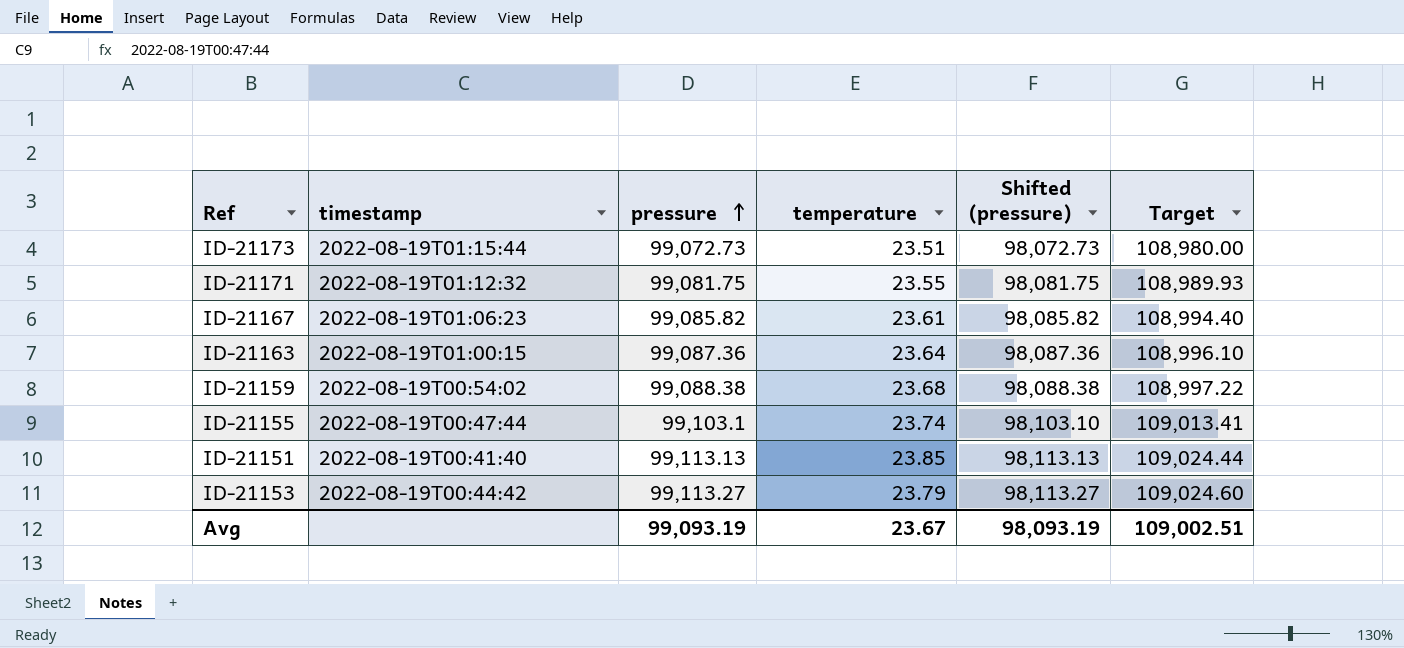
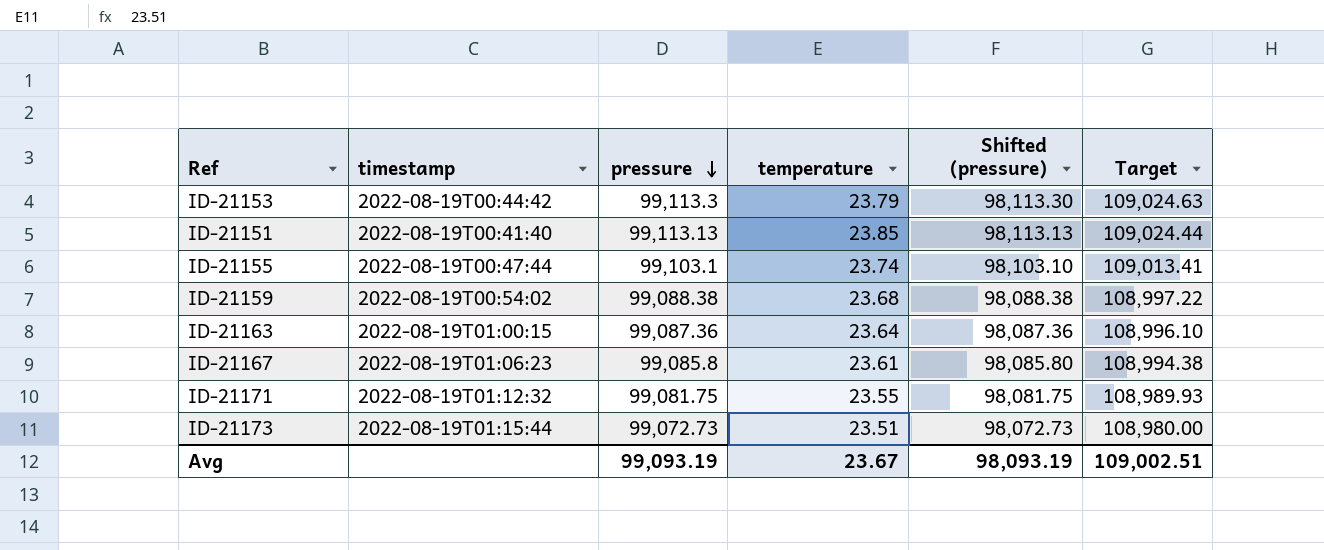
row order: pressure ascending -> pressure descending
ID-21153 | pressure: 99,113.27 -> 99,113.3
ID-21153 | Shifted (pressure): 98,113.27 -> 98,113.30
ID-21153 | Target: 109,024.60 -> 109,024.63
ID-21167 | pressure: 99,085.82 -> 99,085.8
ID-21167 | Shifted (pressure): 98,085.82 -> 98,085.80
ID-21167 | Target: 108,994.40 -> 108,994.38

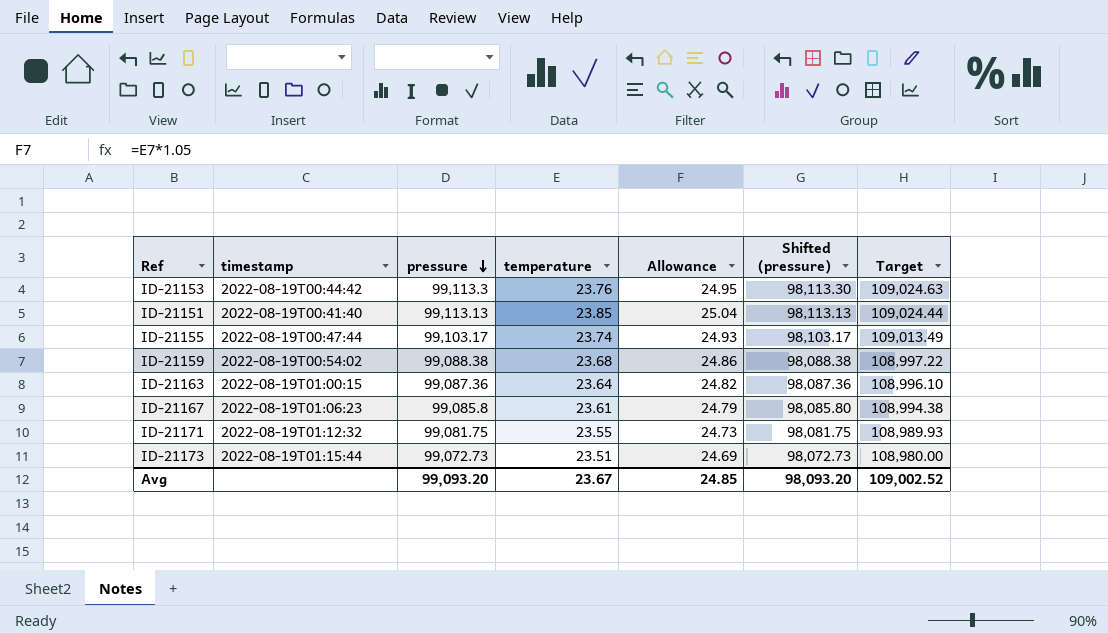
column Allowance | formula: none -> [temperature] * 1.05
ID-21153 | temperature: 23.79 -> 23.76
ID-21155 | pressure: 99,103.1 -> 99,103.17
ID-21155 | Shifted (pressure): 98,103.10 -> 98,103.17
ID-21155 | Target: 109,013.41 -> 109,013.49
Avg | pressure: 99,093.19 -> 99,093.20
Avg | Shifted (pressure): 98,093.19 -> 98,093.20
Avg | Target: 109,002.51 -> 109,002.52

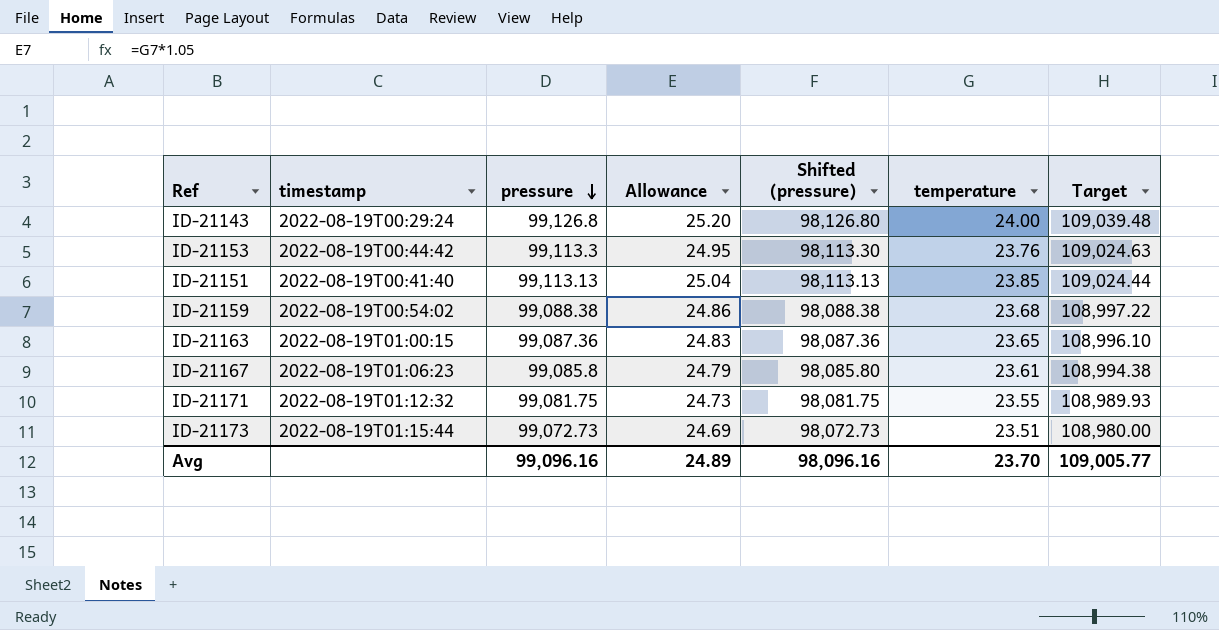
column temperature | position: 4 -> 6
row ID-21155: 2022-08-19T00:47:44 | 99,103.17 | 23.74 | 24.93 | 98,103.17 | 109,013.49 -> none
row ID-21143: none -> 2022-08-19T00:29:24 | 99,126.8 | 25.20 | 98,126.80 | 24.00 | 109,039.48
ID-21163 | Allowance: 24.82 -> 24.83
ID-21163 | temperature: 23.64 -> 23.65
Avg | pressure: 99,093.20 -> 99,096.16
Avg | Allowance: 24.85 -> 24.89
Avg | Shifted (pressure): 98,093.20 -> 98,096.16
Avg | temperature: 23.67 -> 23.70
Avg | Target: 109,002.52 -> 109,005.77

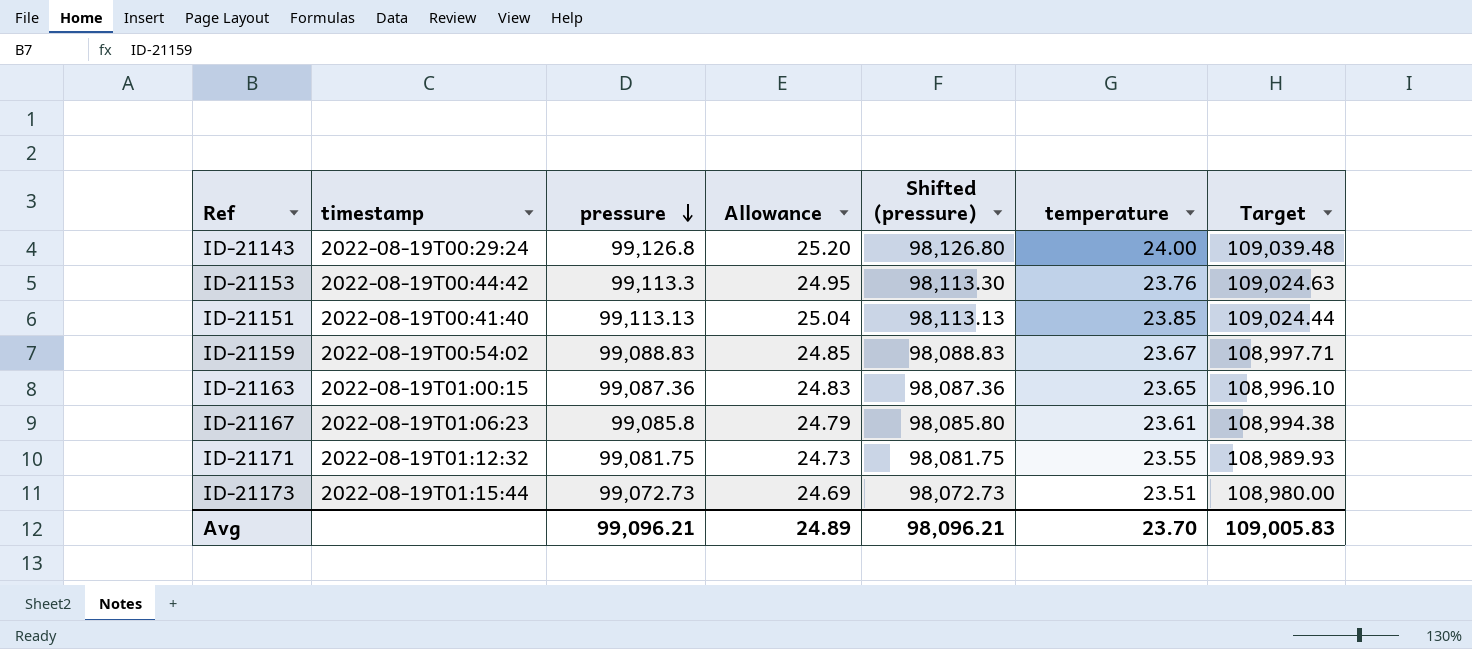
ID-21159 | pressure: 99,088.38 -> 99,088.83
ID-21159 | Allowance: 24.86 -> 24.85
ID-21159 | Shifted (pressure): 98,088.38 -> 98,088.83
ID-21159 | temperature: 23.68 -> 23.67
ID-21159 | Target: 108,997.22 -> 108,997.71
Avg | pressure: 99,096.16 -> 99,096.21
Avg | Shifted (pressure): 98,096.16 -> 98,096.21
Avg | Target: 109,005.77 -> 109,005.83

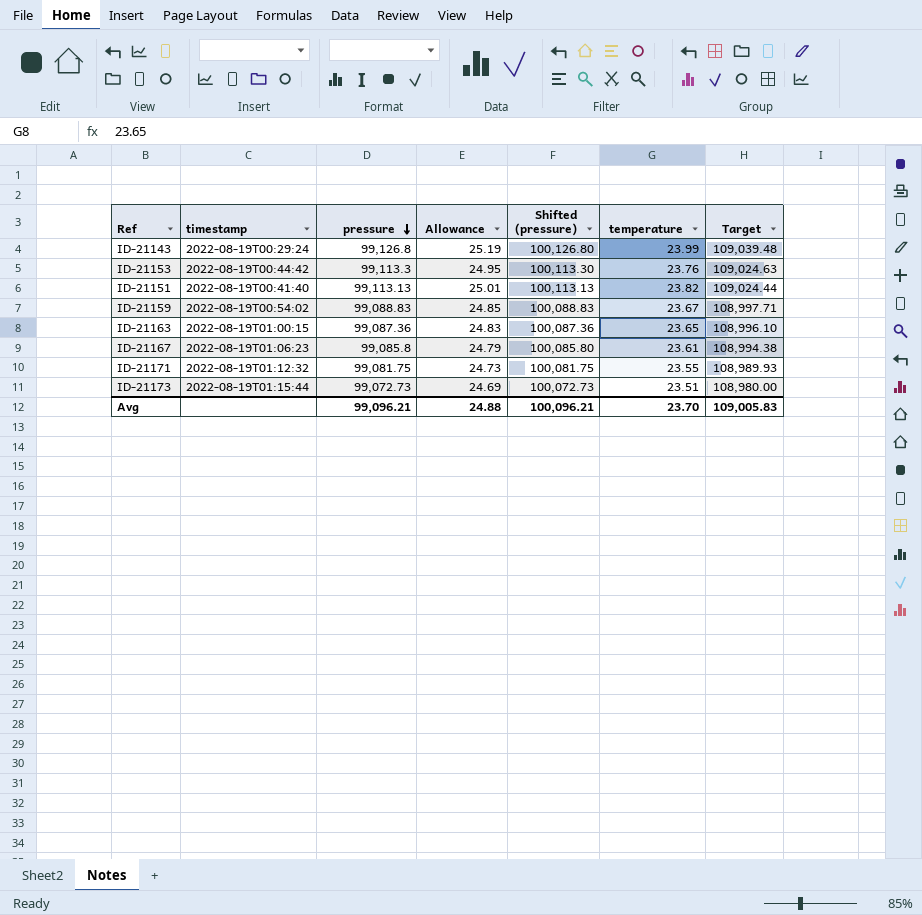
column Shifted (pressure) | formula: [pressure] - 1000 -> [pressure] + 1000
ID-21143 | Allowance: 25.20 -> 25.19
ID-21143 | temperature: 24.00 -> 23.99
ID-21151 | Allowance: 25.04 -> 25.01
ID-21151 | temperature: 23.85 -> 23.82
Avg | Allowance: 24.89 -> 24.88
Avg | Shifted (pressure): 98,096.21 -> 100,096.21

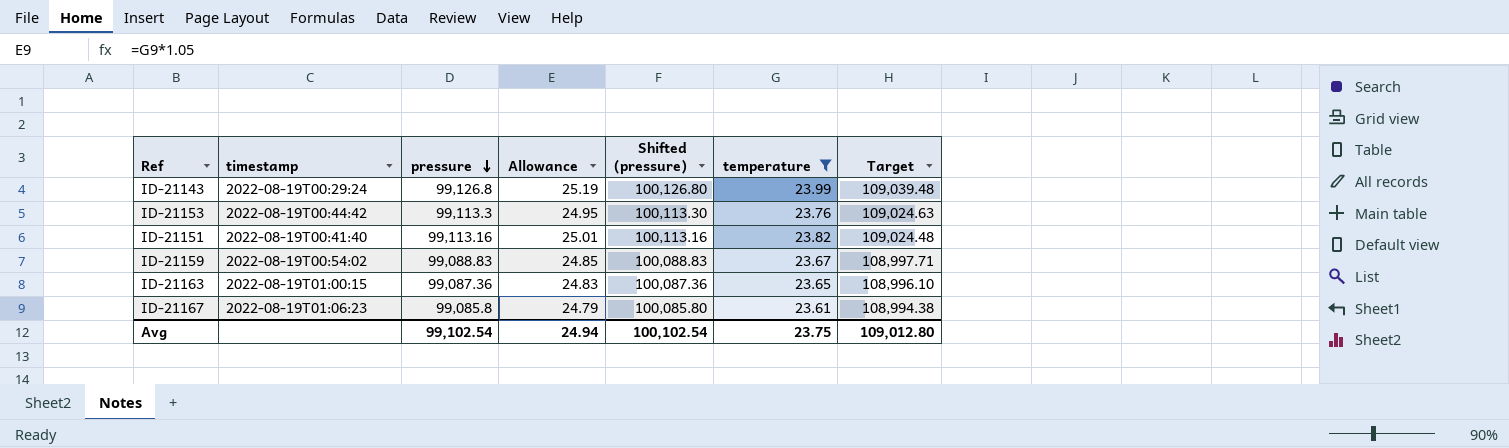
filter: none -> temperature >= 23.61
ID-21151 | pressure: 99,113.13 -> 99,113.16
ID-21151 | Shifted (pressure): 100,113.13 -> 100,113.16
ID-21151 | Target: 109,024.44 -> 109,024.48
Avg | pressure: 99,096.21 -> 99,102.54
Avg | Allowance: 24.88 -> 24.94
Avg | Shifted (pressure): 100,096.21 -> 100,102.54
Avg | temperature: 23.70 -> 23.75
Avg | Target: 109,005.83 -> 109,012.80

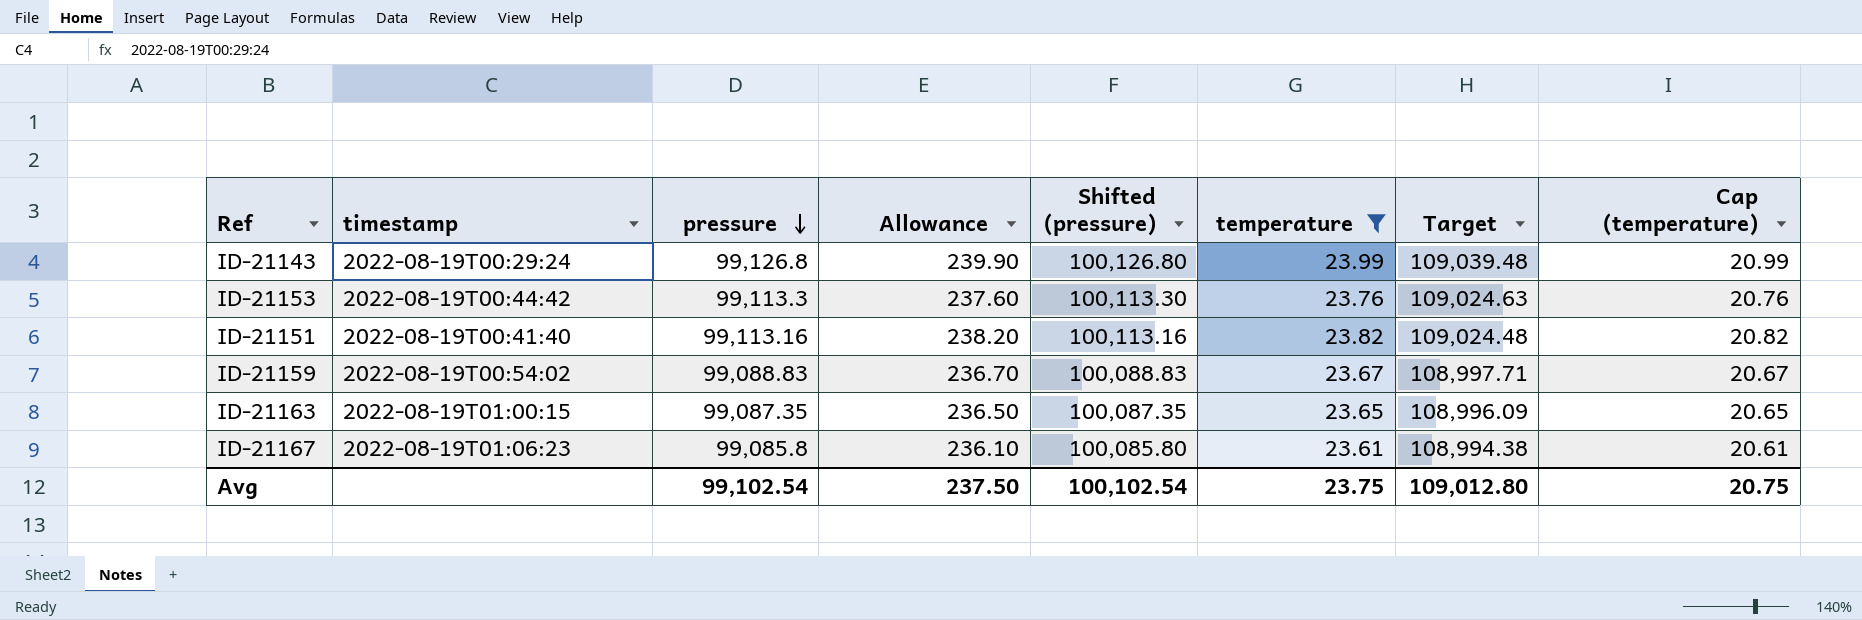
column Allowance | formula: [temperature] * 1.05 -> [temperature] * 10
column Cap (temperature) | formula: none -> [temperature] - 3
ID-21163 | pressure: 99,087.36 -> 99,087.35
ID-21163 | Shifted (pressure): 100,087.36 -> 100,087.35
ID-21163 | Target: 108,996.10 -> 108,996.09
Avg | Allowance: 24.94 -> 237.50

